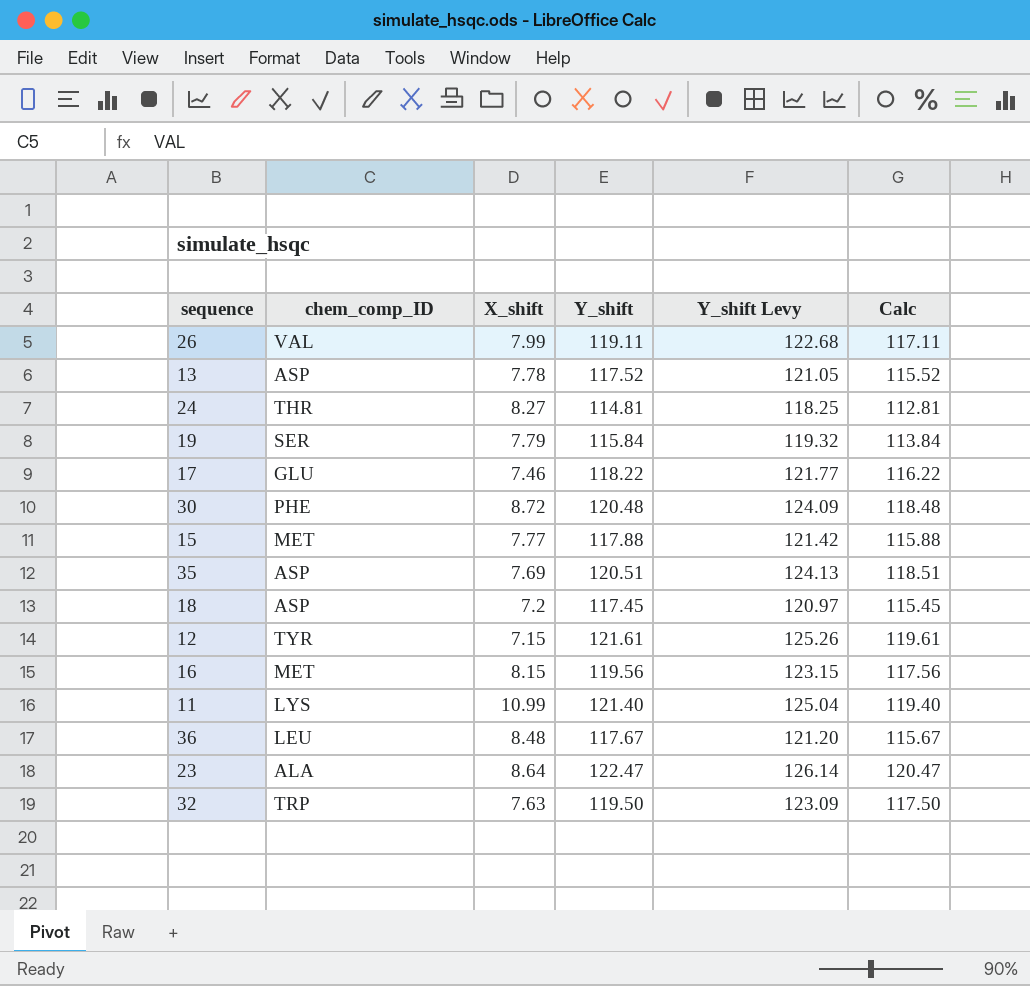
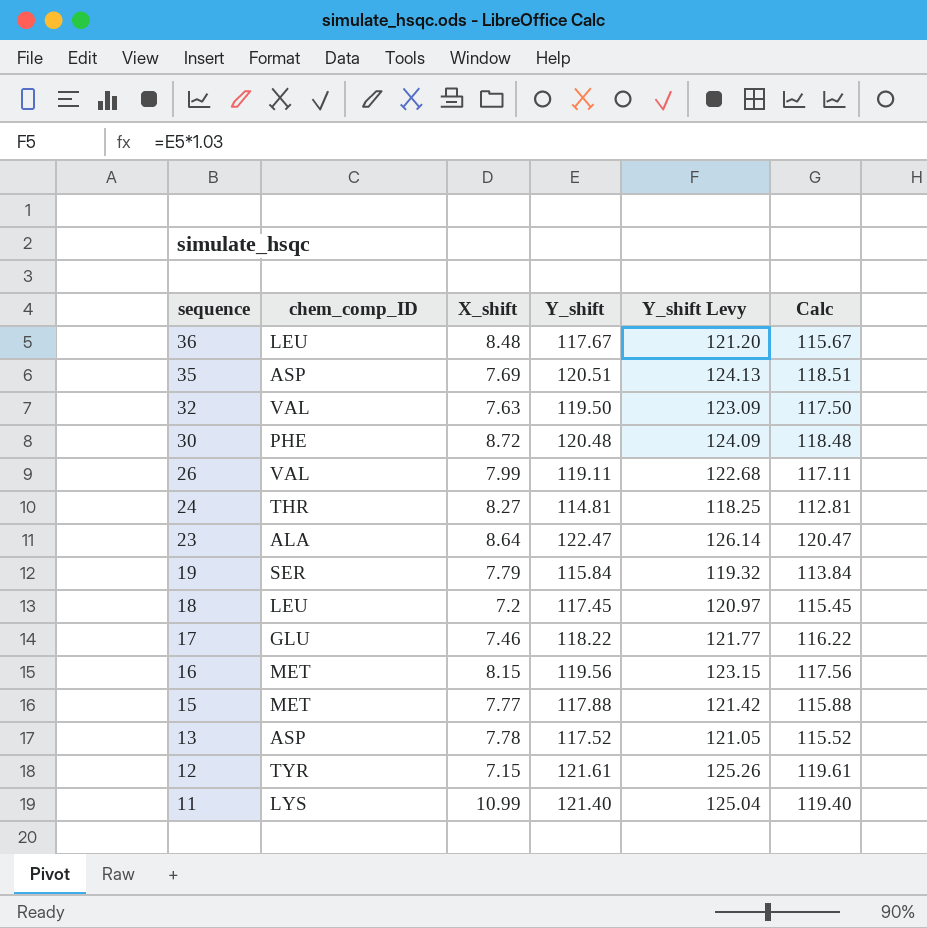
row order: none -> sequence descending
32 | chem_comp_ID: TRP -> VAL
18 | chem_comp_ID: ASP -> LEU

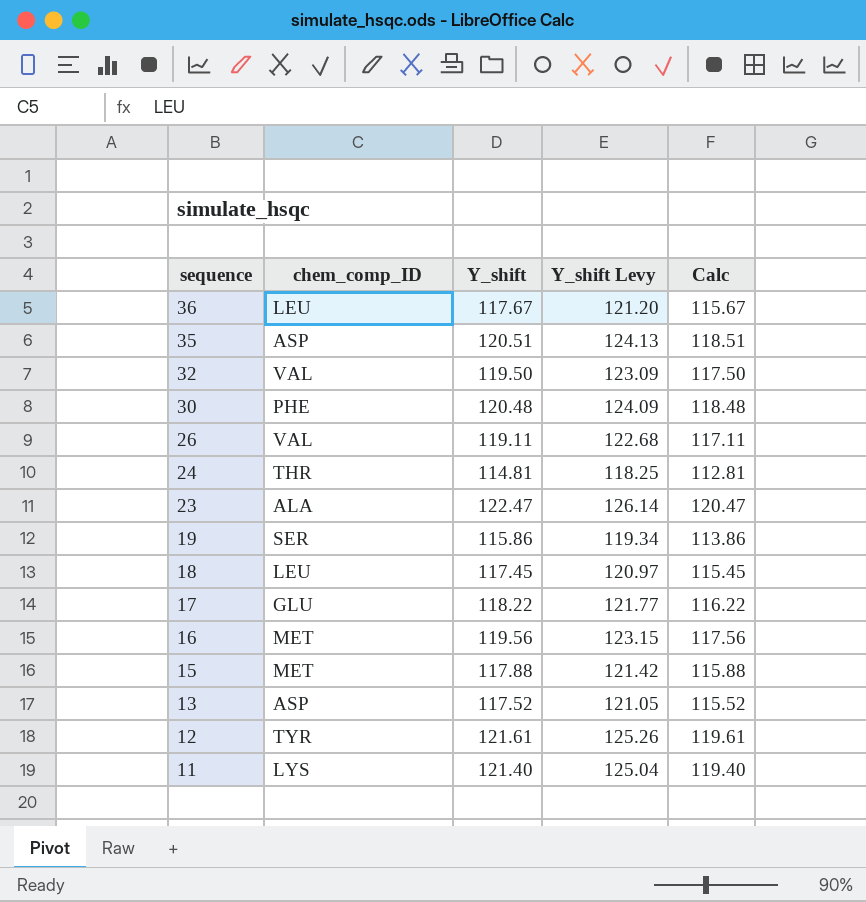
column X_shift | position: 3 -> none
19 | Y_shift: 115.84 -> 115.86
19 | Y_shift Levy: 119.32 -> 119.34
19 | Calc: 113.84 -> 113.86

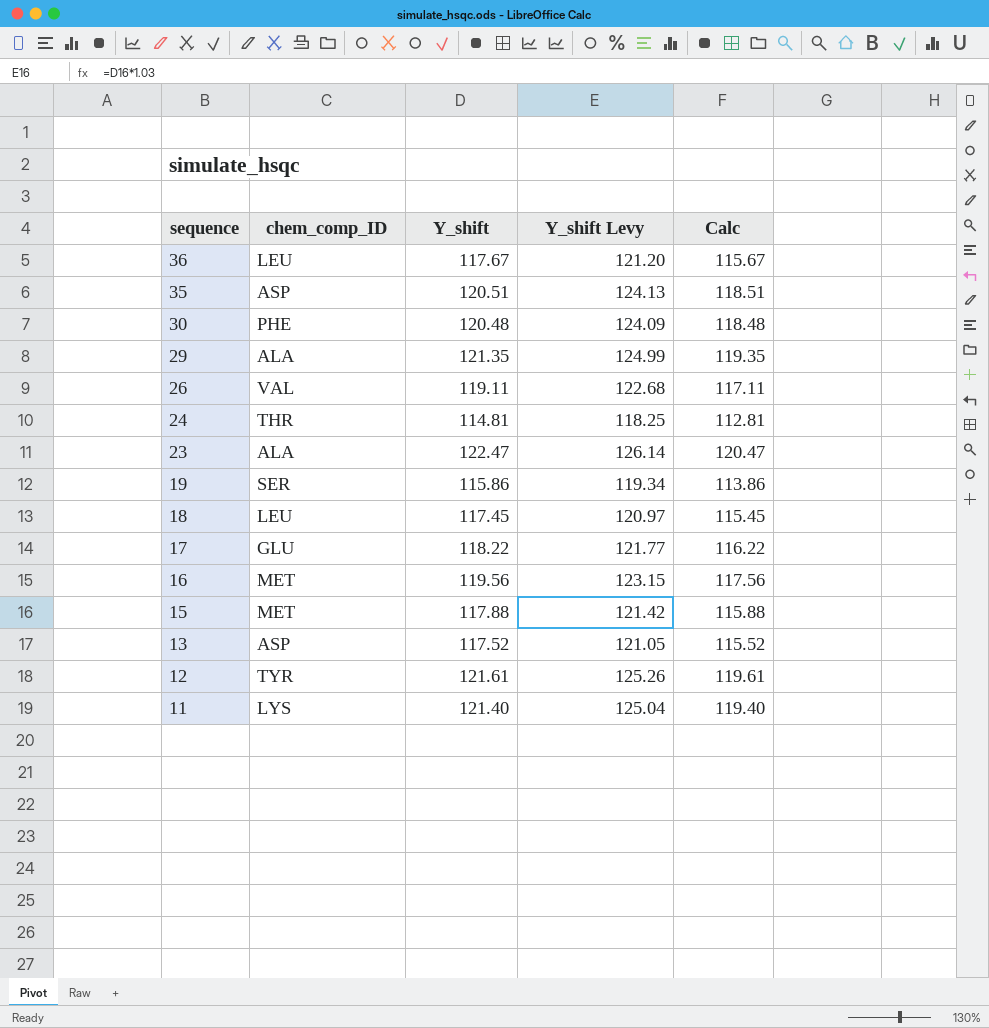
row 32: VAL | 119.50 | 123.09 | 117.50 -> none
row 29: none -> ALA | 121.35 | 124.99 | 119.35

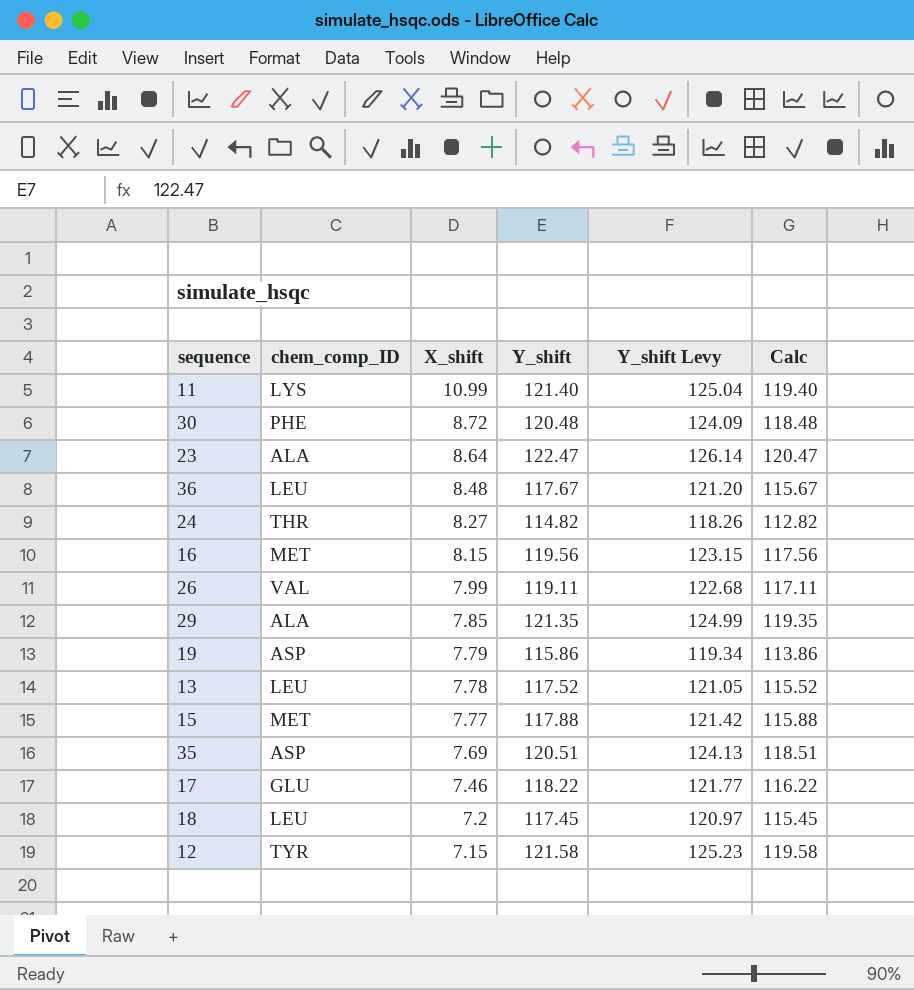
row order: sequence descending -> X_shift descending
column X_shift | position: none -> 3
24 | Y_shift: 114.81 -> 114.82
24 | Y_shift Levy: 118.25 -> 118.26
24 | Calc: 112.81 -> 112.82
19 | chem_comp_ID: SER -> ASP
13 | chem_comp_ID: ASP -> LEU
12 | Y_shift: 121.61 -> 121.58
12 | Y_shift Levy: 125.26 -> 125.23
12 | Calc: 119.61 -> 119.58

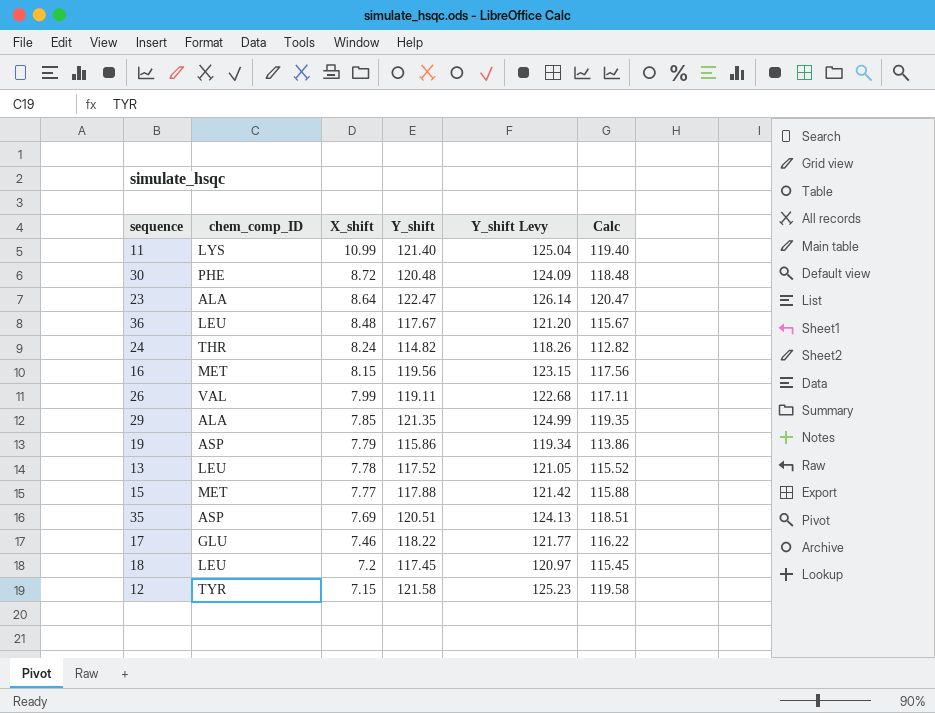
24 | X_shift: 8.27 -> 8.24

